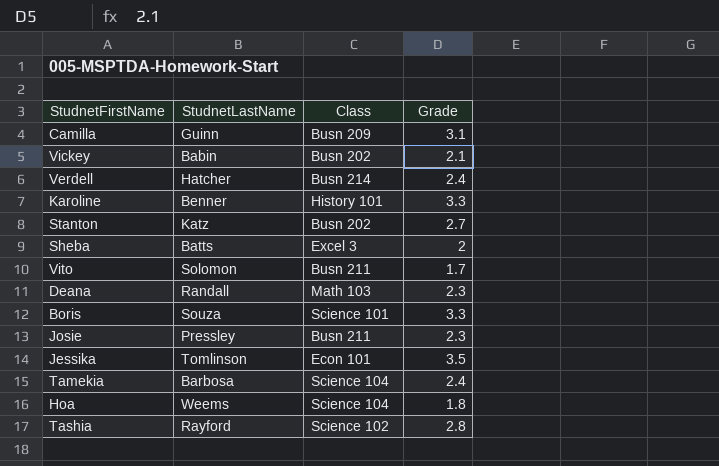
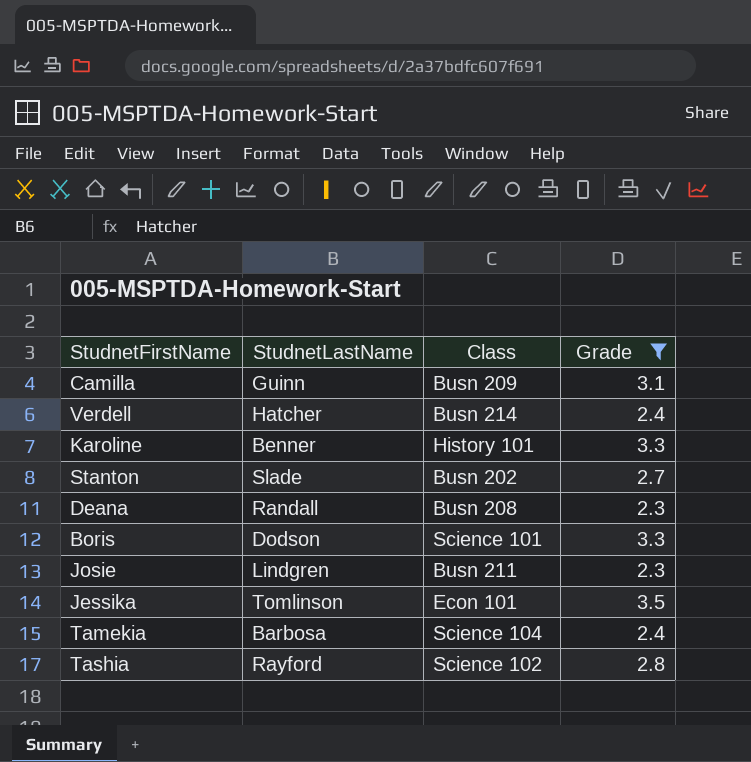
filter: none -> Grade >= 2.3
Stanton | StudnetLastName: Katz -> Slade
Deana | Class: Math 103 -> Busn 208
Boris | StudnetLastName: Souza -> Dodson
Josie | StudnetLastName: Pressley -> Lindgren

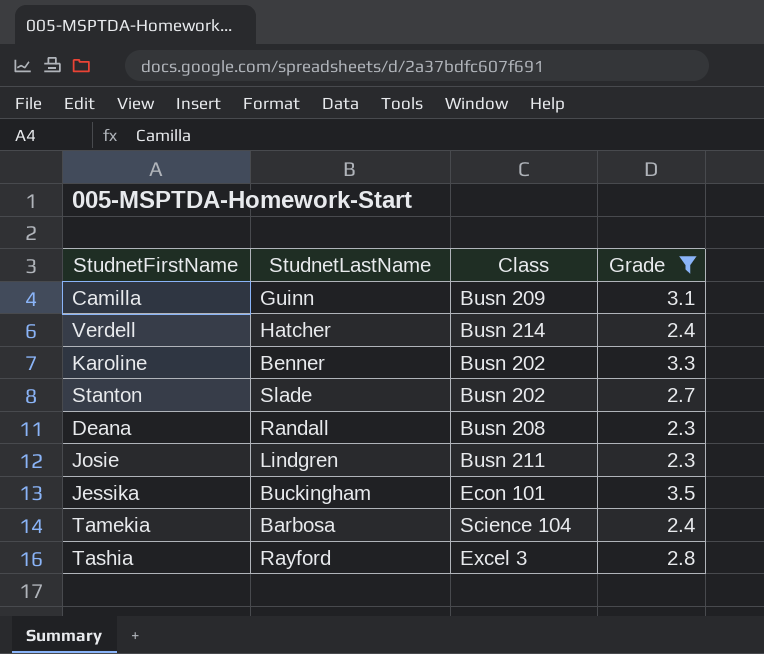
row Boris: Dodson | Science 101 | 3.3 -> none
Karoline | Class: History 101 -> Busn 202
Jessika | StudnetLastName: Tomlinson -> Buckingham
Tashia | Class: Science 102 -> Excel 3

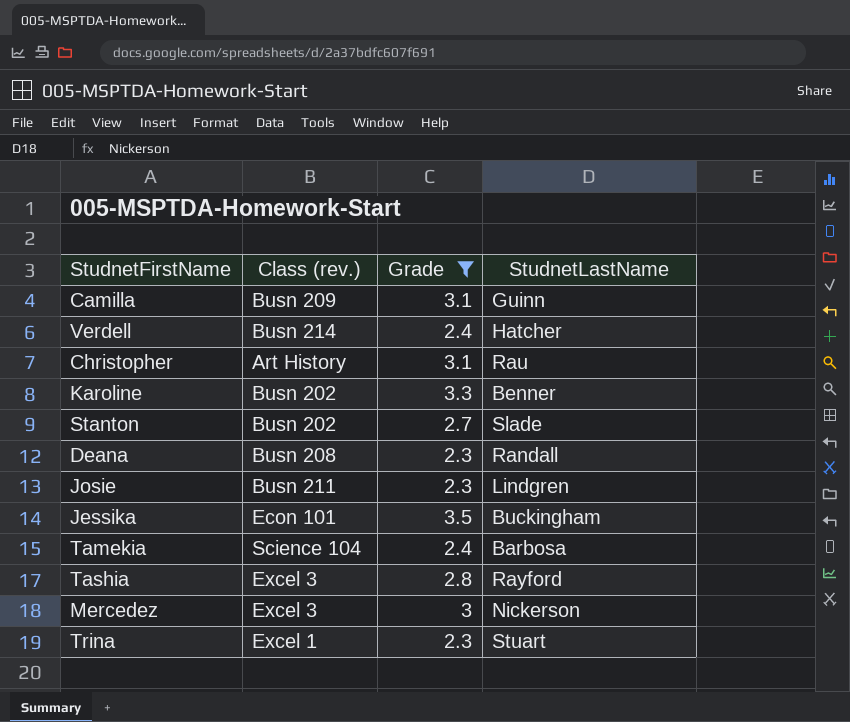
column name: Class -> Class (rev.)
column StudnetLastName | position: 2 -> 4
row Christopher: none -> Art History | 3.1 | Rau
row Mercedez: none -> Excel 3 | 3 | Nickerson
row Trina: none -> Excel 1 | 2.3 | Stuart

